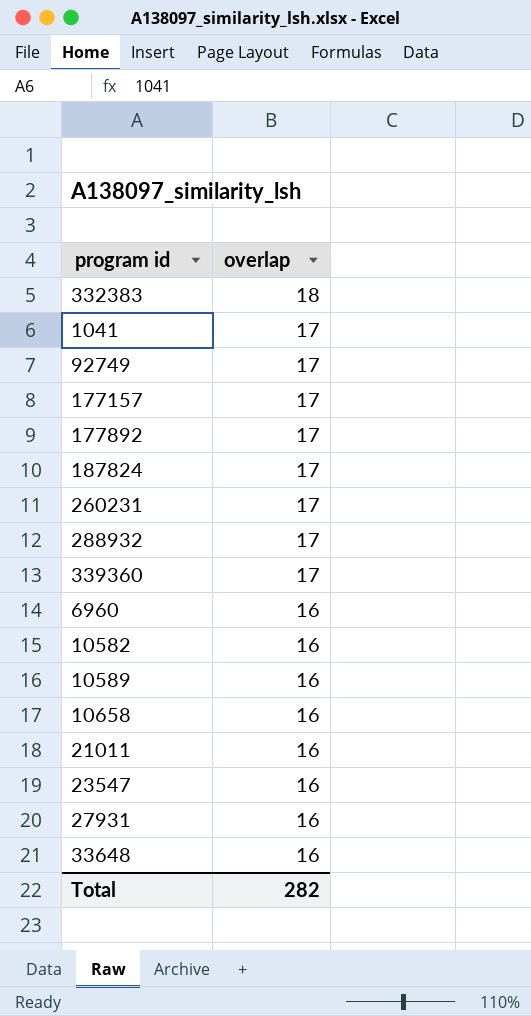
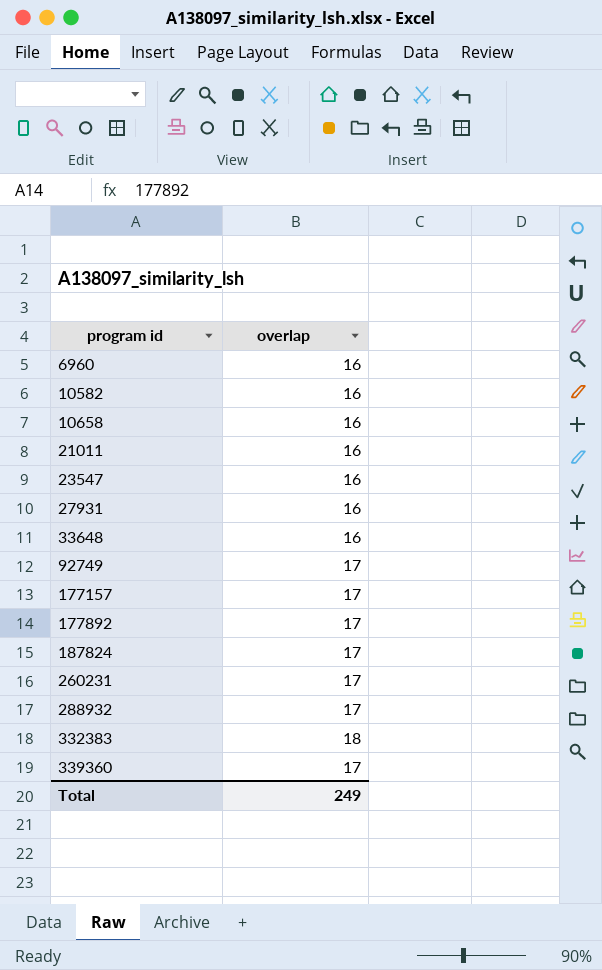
row order: overlap descending -> program id ascending
row 1041: 17 -> none
row 10589: 16 -> none
Total | overlap: 282 -> 249

